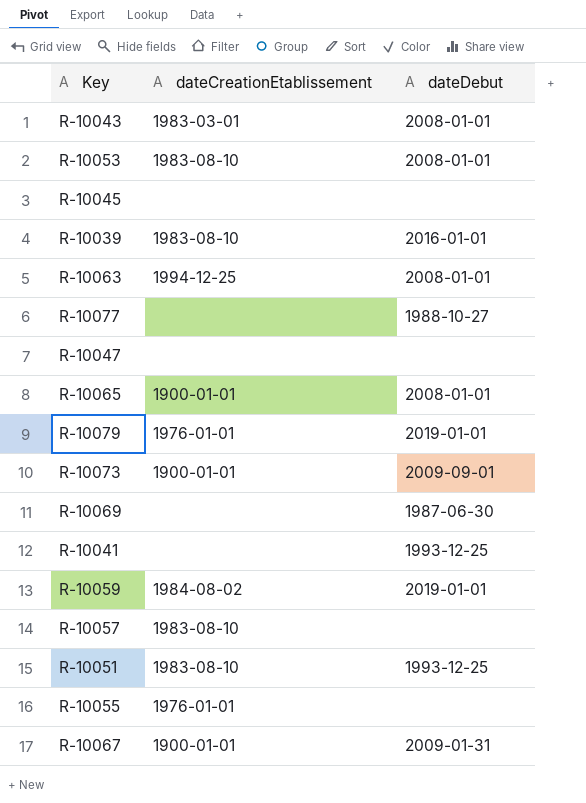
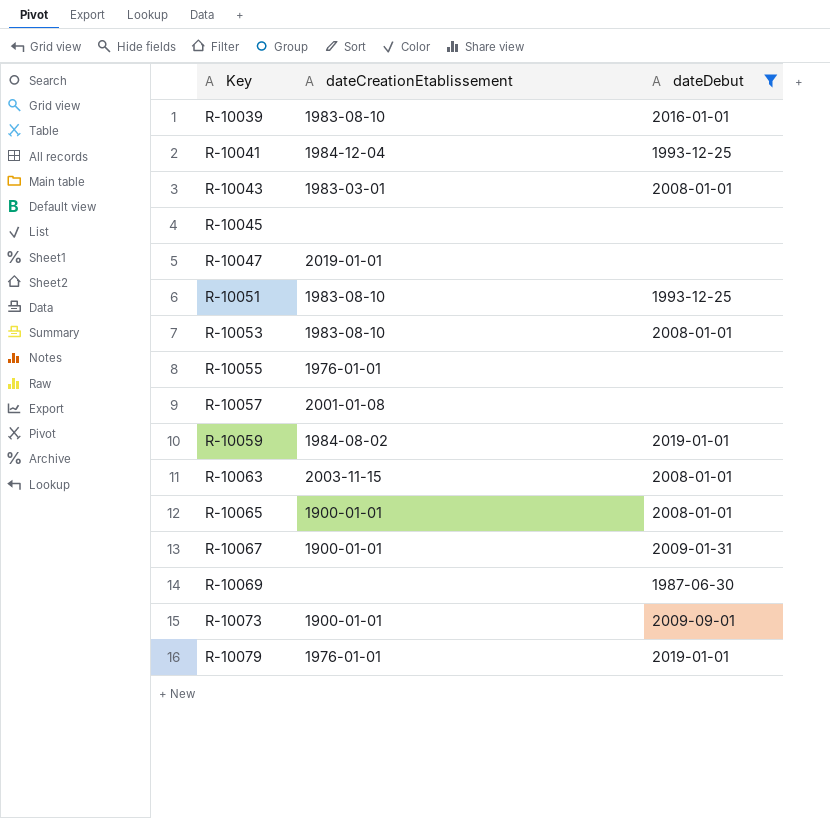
filter: none -> dateDebut != 1988-10-27
row order: none -> Key ascending
R-10041 | dateCreationEtablissement: none -> 1984-12-04
R-10047 | dateCreationEtablissement: none -> 2019-01-01
R-10057 | dateCreationEtablissement: 1983-08-10 -> 2001-01-08
R-10063 | dateCreationEtablissement: 1994-12-25 -> 2003-11-15

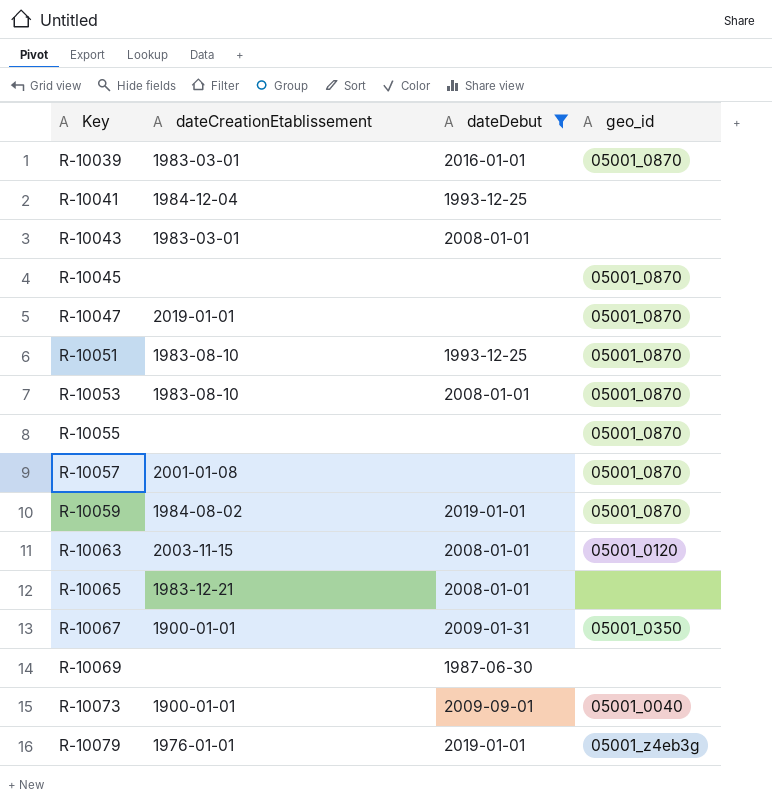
column geo_id | position: none -> 4
R-10039 | dateCreationEtablissement: 1983-08-10 -> 1983-03-01
R-10055 | dateCreationEtablissement: 1976-01-01 -> none
R-10065 | dateCreationEtablissement: 1900-01-01 -> 1983-12-21

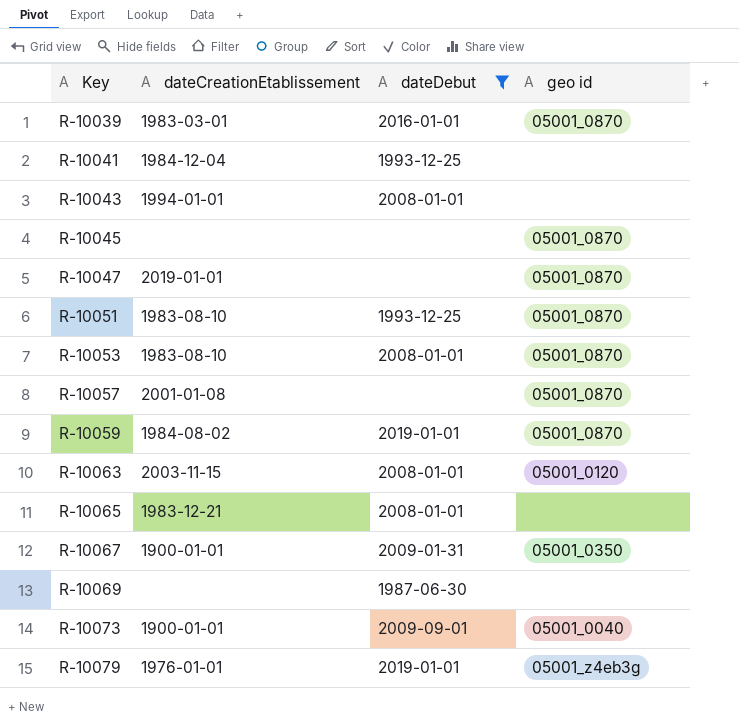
column name: geo_id -> geo id
row R-10055: none | none | 05001_0870 -> none
R-10043 | dateCreationEtablissement: 1983-03-01 -> 1994-01-01

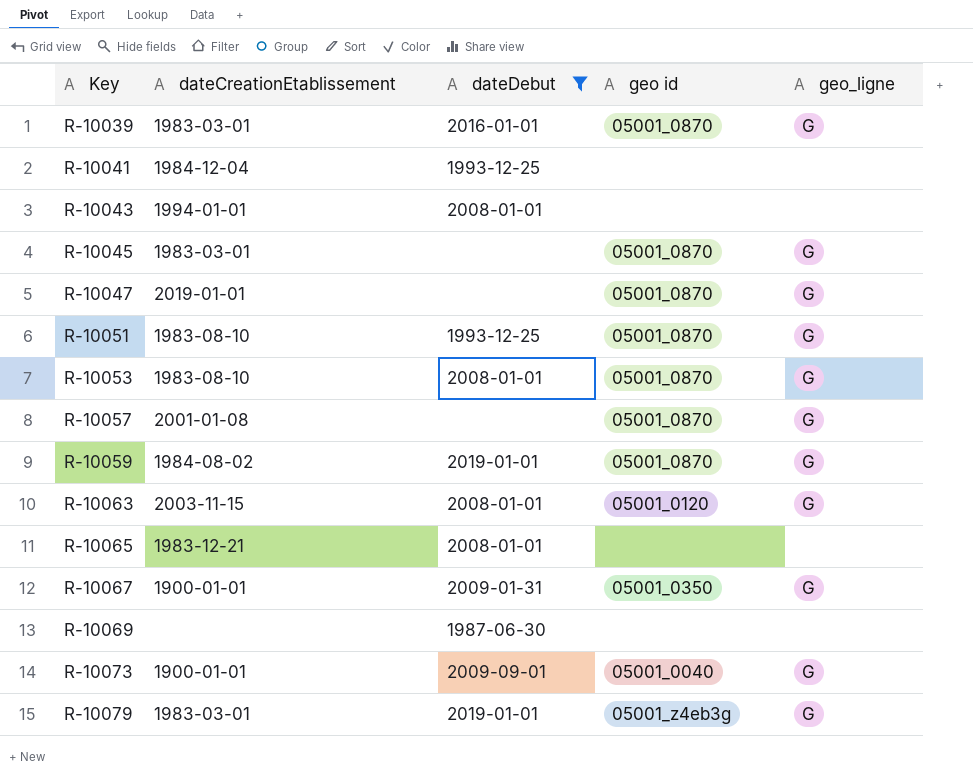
column geo_ligne | position: none -> 5
R-10045 | dateCreationEtablissement: none -> 1983-03-01
R-10079 | dateCreationEtablissement: 1976-01-01 -> 1983-03-01

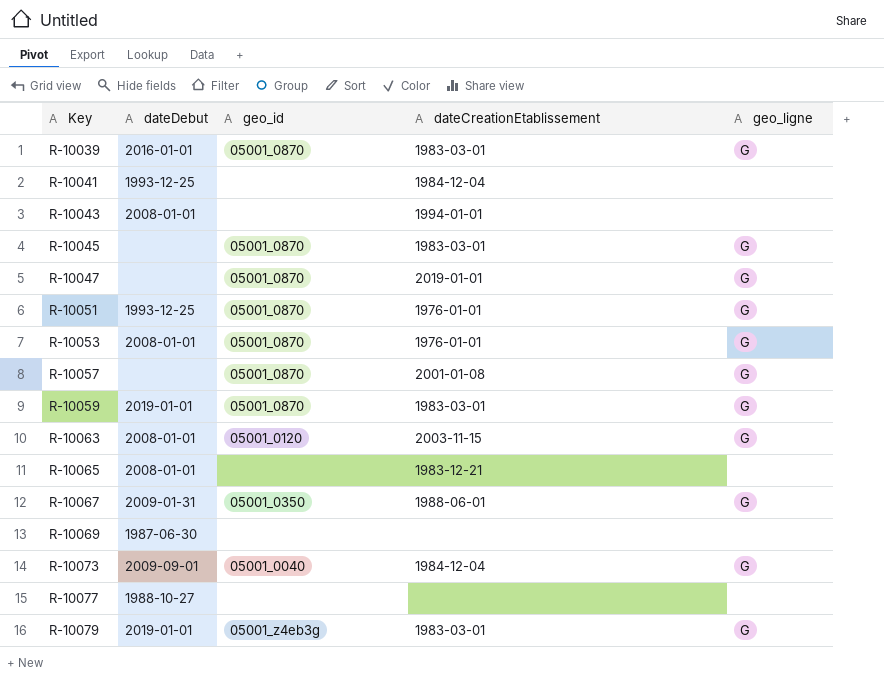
filter: dateDebut != 1988-10-27 -> none
column name: geo id -> geo_id
column dateCreationEtablissement | position: 2 -> 4
R-10051 | dateCreationEtablissement: 1983-08-10 -> 1976-01-01
R-10053 | dateCreationEtablissement: 1983-08-10 -> 1976-01-01
R-10059 | dateCreationEtablissement: 1984-08-02 -> 1983-03-01
R-10067 | dateCreationEtablissement: 1900-01-01 -> 1988-06-01
R-10073 | dateCreationEtablissement: 1900-01-01 -> 1984-12-04

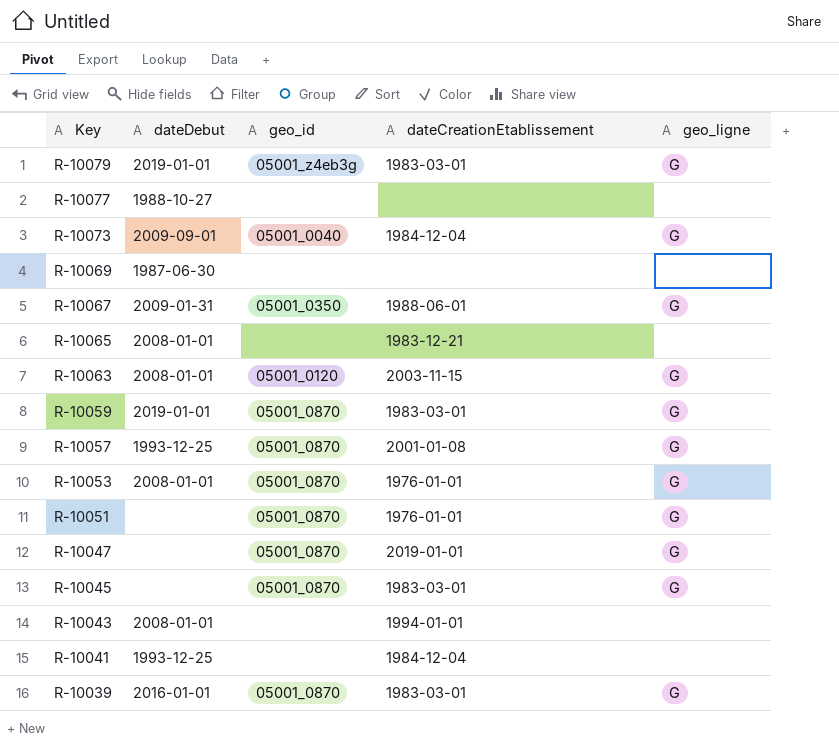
row order: Key ascending -> Key descending
R-10057 | dateDebut: none -> 1993-12-25
R-10051 | dateDebut: 1993-12-25 -> none

